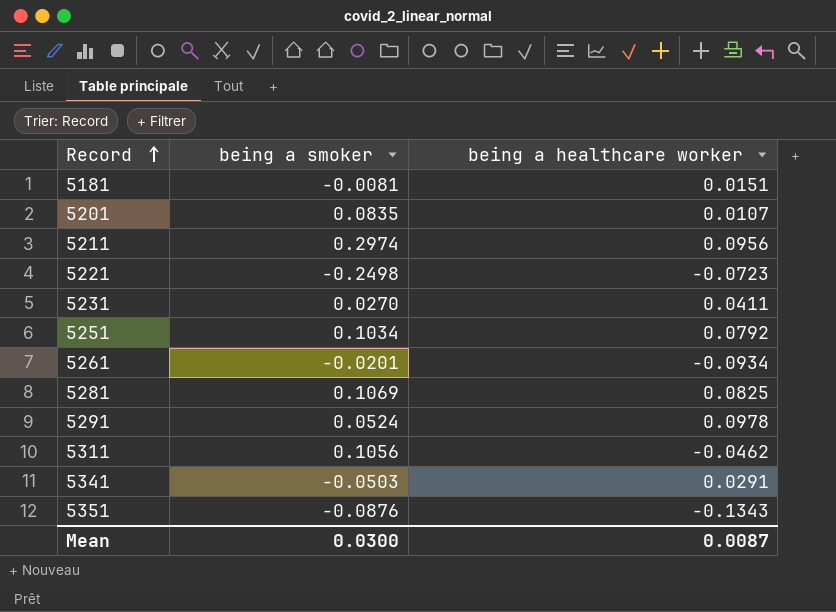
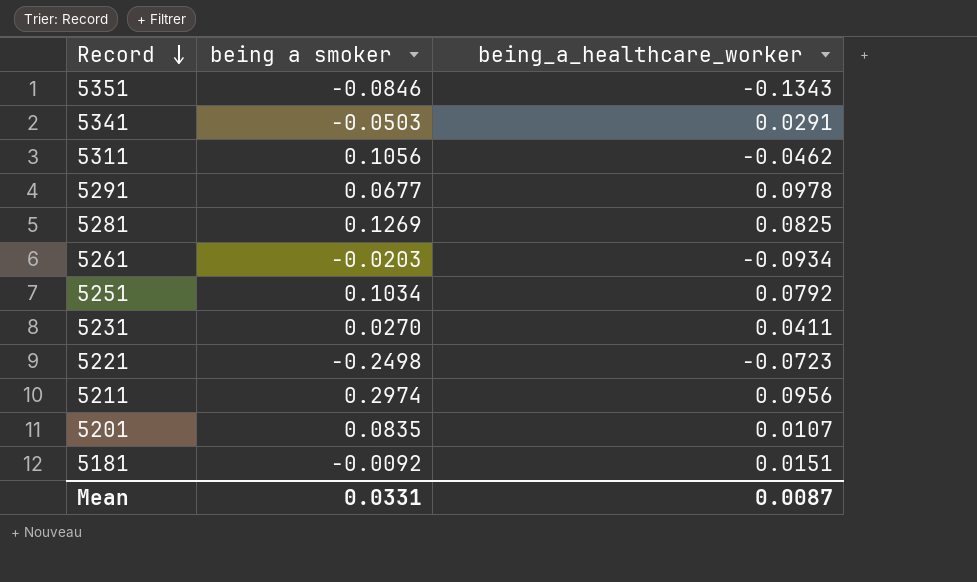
row order: Record ascending -> Record descending
column name: being a healthcare worker -> being_a_healthcare_worker
5351 | being a smoker: -0.0876 -> -0.0846
5291 | being a smoker: 0.0524 -> 0.0677
5281 | being a smoker: 0.1069 -> 0.1269
5261 | being a smoker: -0.0201 -> -0.0203
5181 | being a smoker: -0.0081 -> -0.0092
Mean | being a smoker: 0.0300 -> 0.0331

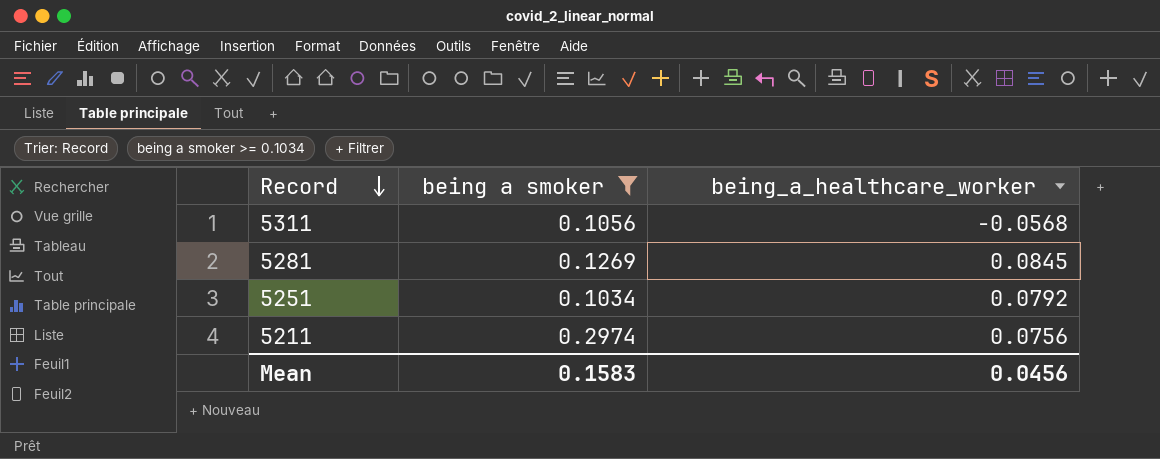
filter: none -> being a smoker >= 0.1034
5311 | being_a_healthcare_worker: -0.0462 -> -0.0568
5281 | being_a_healthcare_worker: 0.0825 -> 0.0845
5211 | being_a_healthcare_worker: 0.0956 -> 0.0756
Mean | being a smoker: 0.0331 -> 0.1583
Mean | being_a_healthcare_worker: 0.0087 -> 0.0456

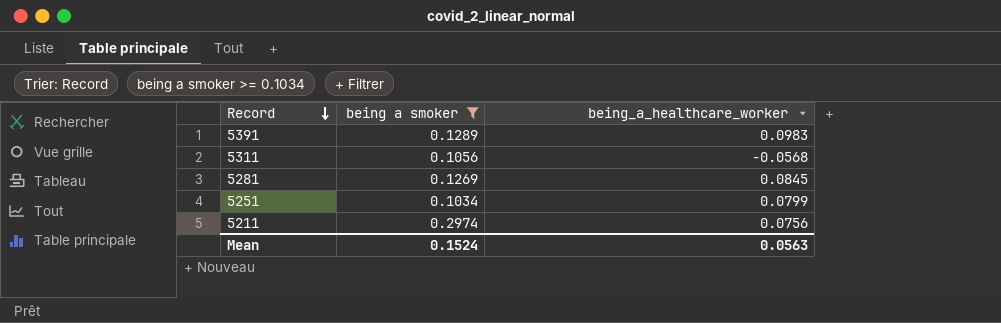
row 5391: none -> 0.1289 | 0.0983
5251 | being_a_healthcare_worker: 0.0792 -> 0.0799
Mean | being a smoker: 0.1583 -> 0.1524
Mean | being_a_healthcare_worker: 0.0456 -> 0.0563

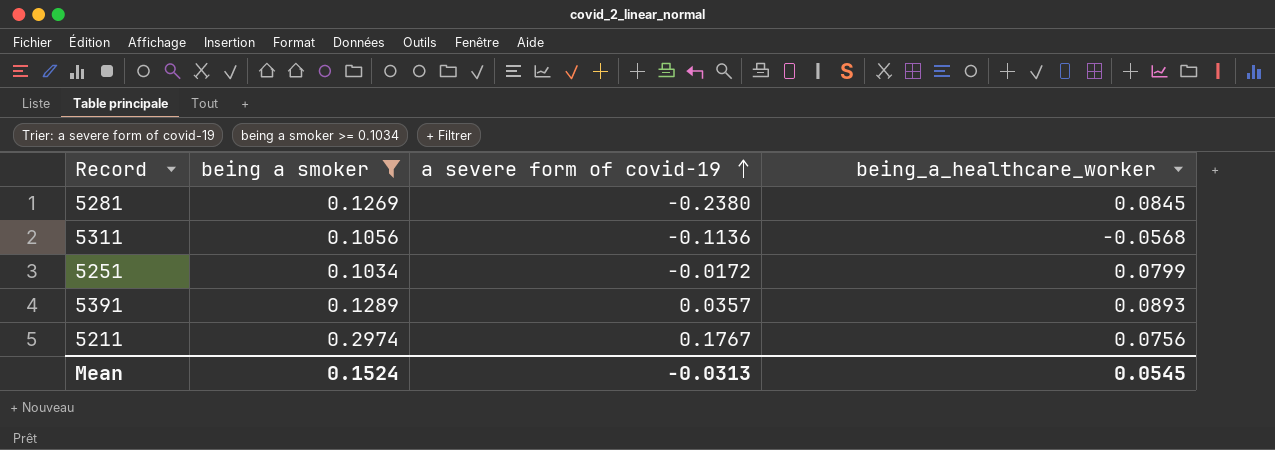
row order: Record descending -> a severe form of covid-19 ascending
column a severe form of covid-19 | position: none -> 3
5391 | being_a_healthcare_worker: 0.0983 -> 0.0893
Mean | being_a_healthcare_worker: 0.0563 -> 0.0545

